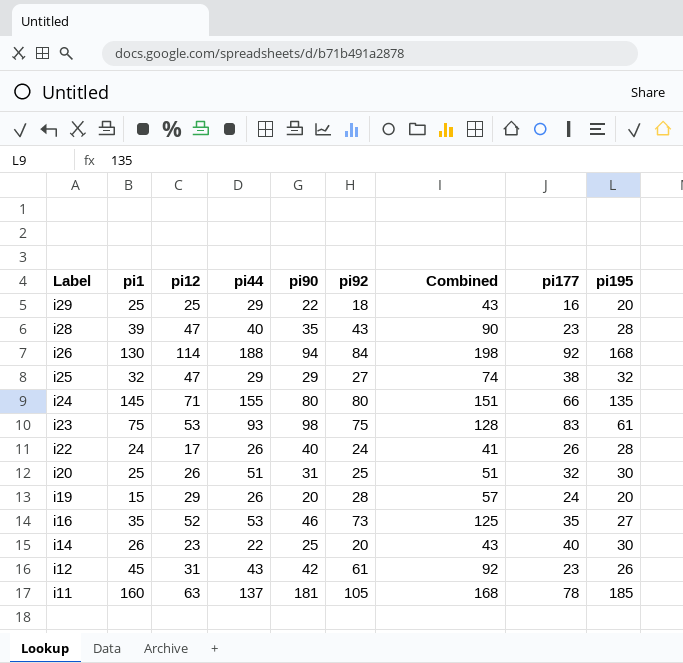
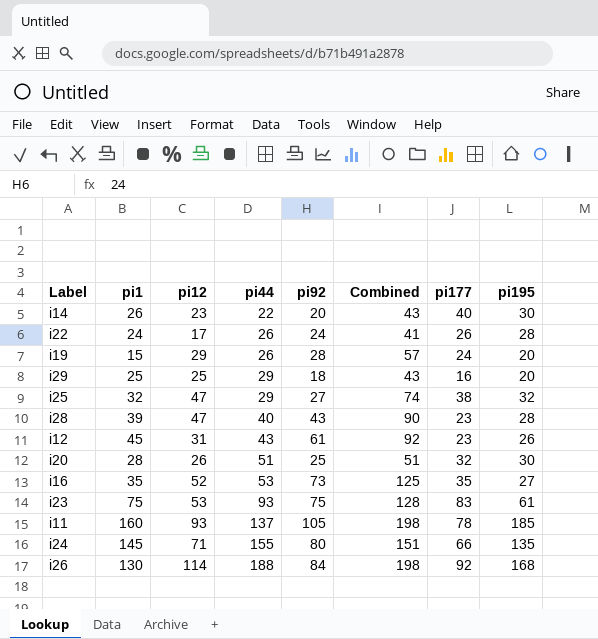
row order: Label descending -> pi44 ascending
column pi90 | position: 5 -> none
i20 | pi1: 25 -> 28
i11 | pi12: 63 -> 93
i11 | Combined: 168 -> 198

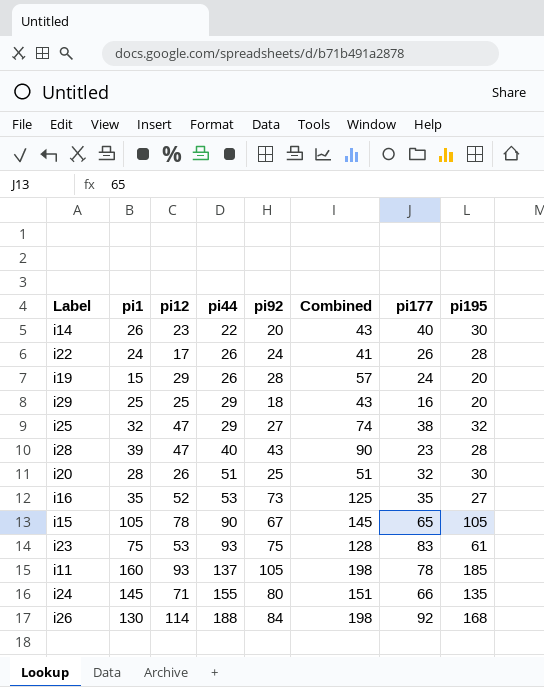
row i12: 45 | 31 | 43 | 61 | 92 | 23 | 26 -> none
row i15: none -> 105 | 78 | 90 | 67 | 145 | 65 | 105

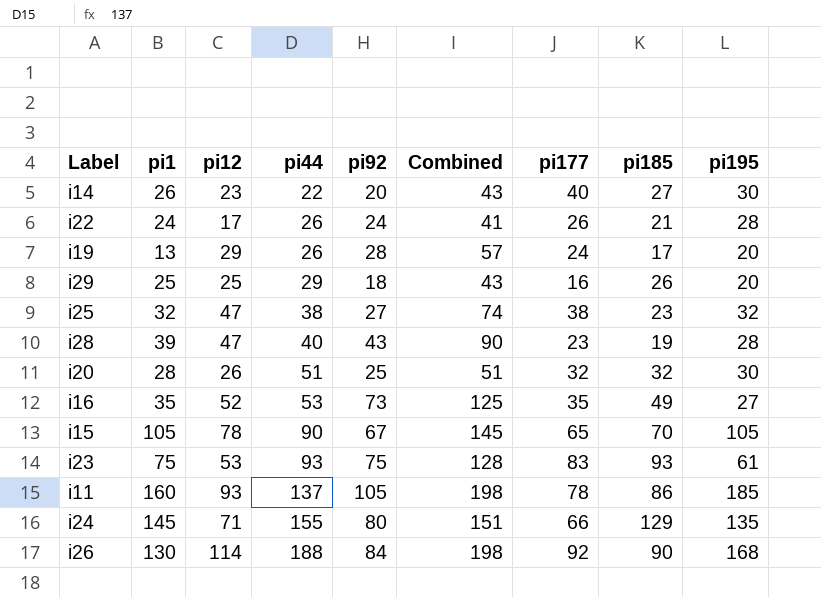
column pi185 | position: none -> 8
i19 | pi1: 15 -> 13
i25 | pi44: 29 -> 38

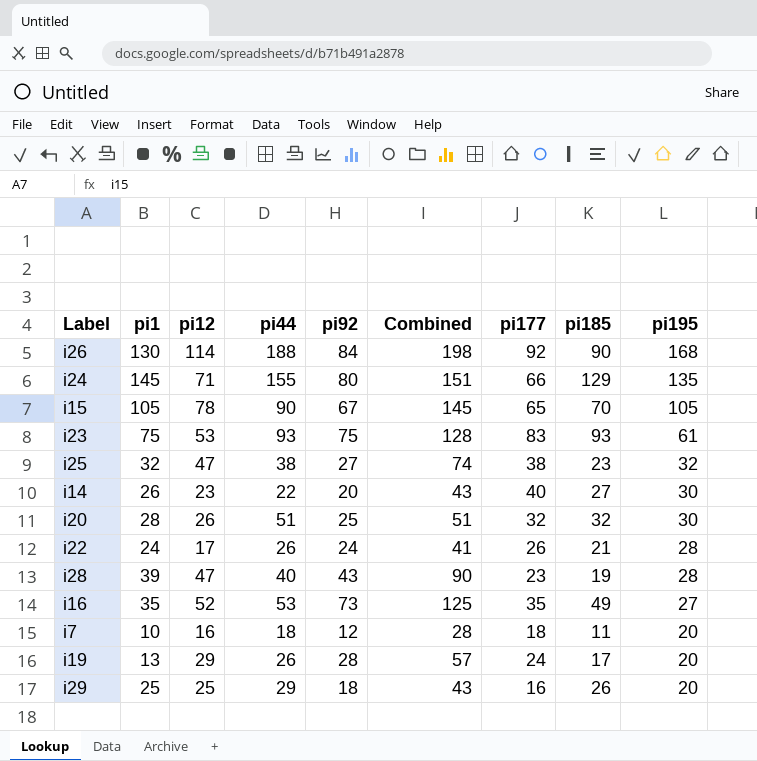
row order: pi44 ascending -> pi195 descending
row i11: 160 | 93 | 137 | 105 | 198 | 78 | 86 | 185 -> none
row i7: none -> 10 | 16 | 18 | 12 | 28 | 18 | 11 | 20

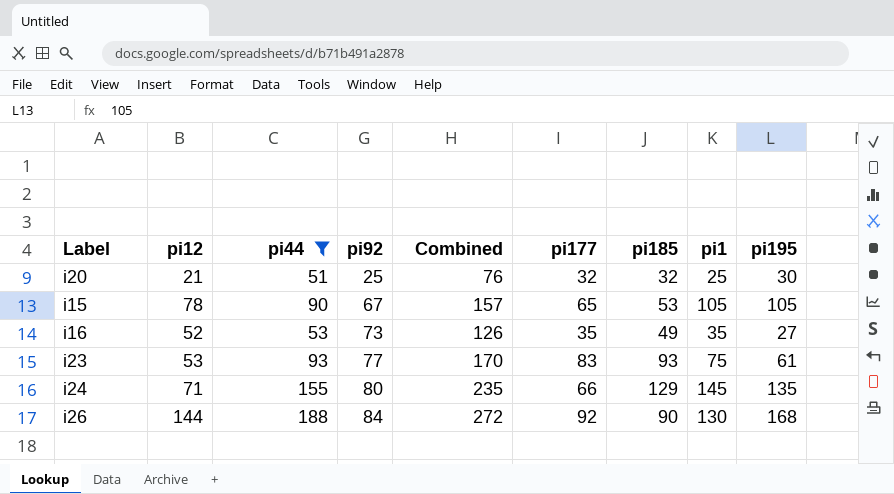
filter: none -> pi44 >= 51
row order: pi195 descending -> pi92 ascending
column Combined | formula: [pi12] + [pi92] -> [pi44] + [pi92]
column pi1 | position: 2 -> 8
i20 | pi12: 26 -> 21
i20 | pi1: 28 -> 25
i15 | pi185: 70 -> 53
i23 | pi92: 75 -> 77
i26 | pi12: 114 -> 144

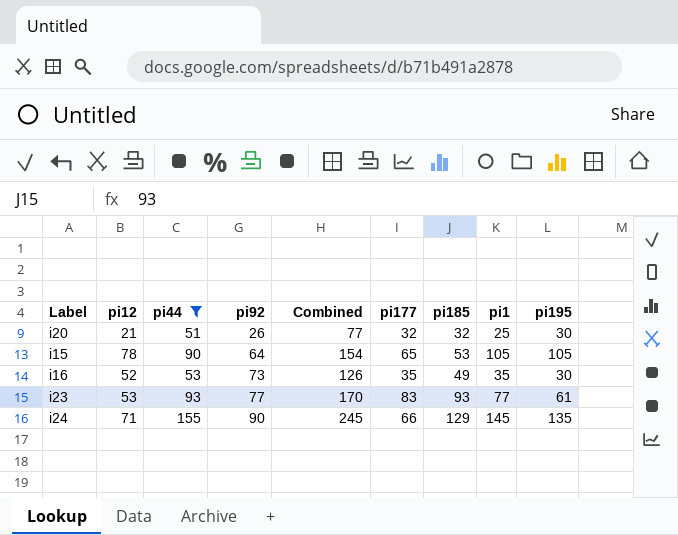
row i26: 144 | 188 | 84 | 272 | 92 | 90 | 130 | 168 -> none
i20 | pi92: 25 -> 26
i20 | Combined: 76 -> 77
i15 | pi92: 67 -> 64
i15 | Combined: 157 -> 154
i16 | pi195: 27 -> 30
i23 | pi1: 75 -> 77
i24 | pi92: 80 -> 90
i24 | Combined: 235 -> 245

